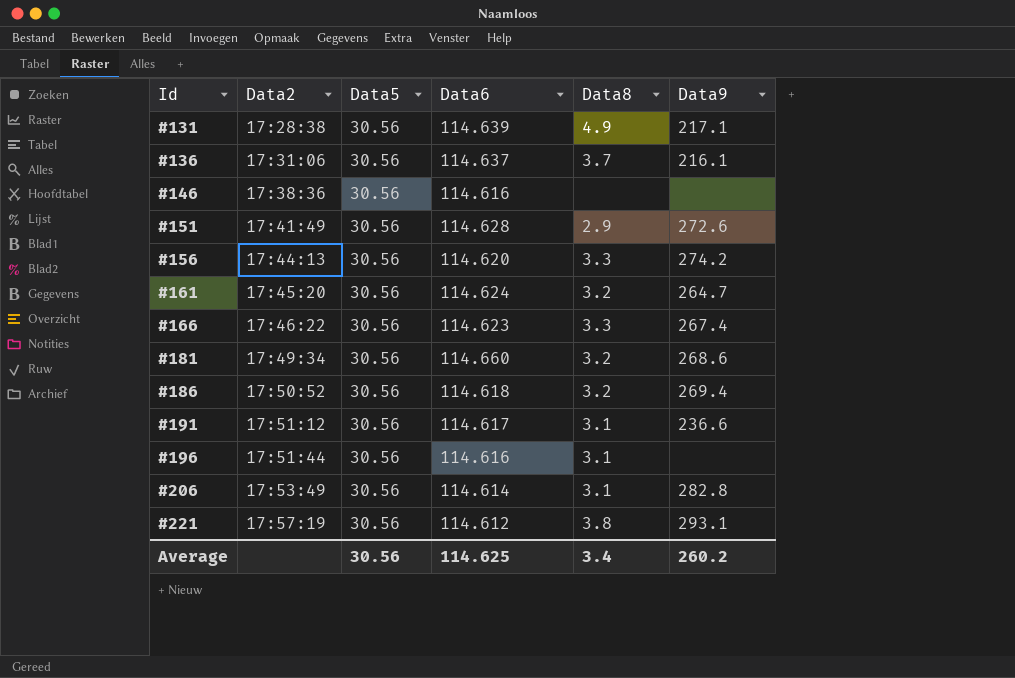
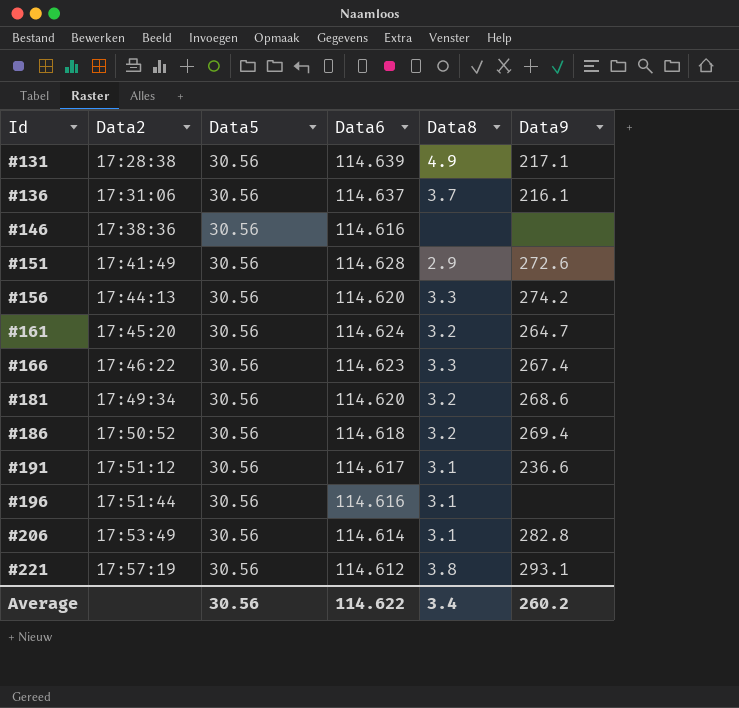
#181 | Data6: 114.660 -> 114.620
Average | Data6: 114.625 -> 114.622

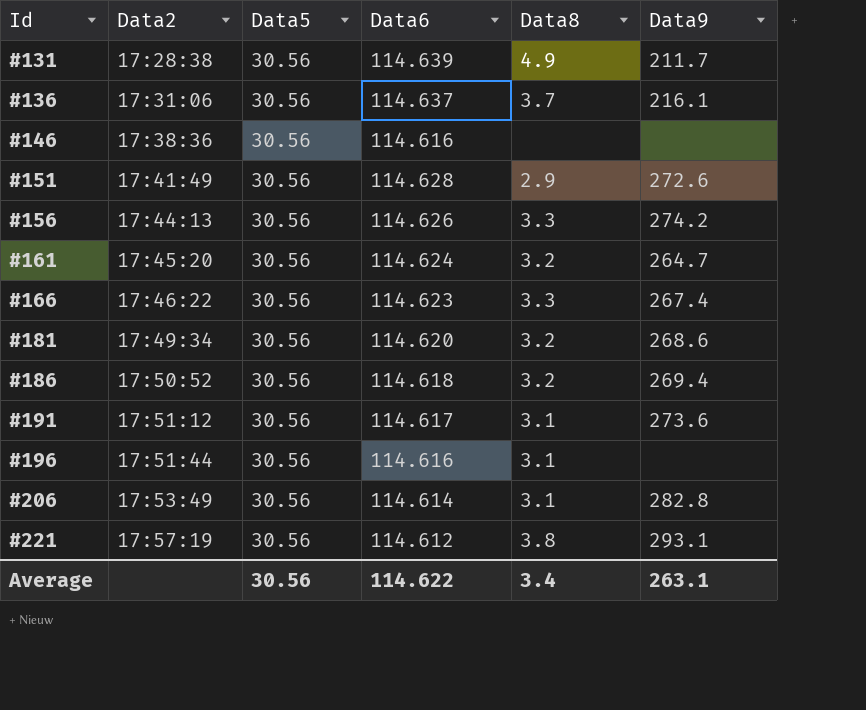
#131 | Data9: 217.1 -> 211.7
#156 | Data6: 114.620 -> 114.626
#191 | Data9: 236.6 -> 273.6
Average | Data9: 260.2 -> 263.1

